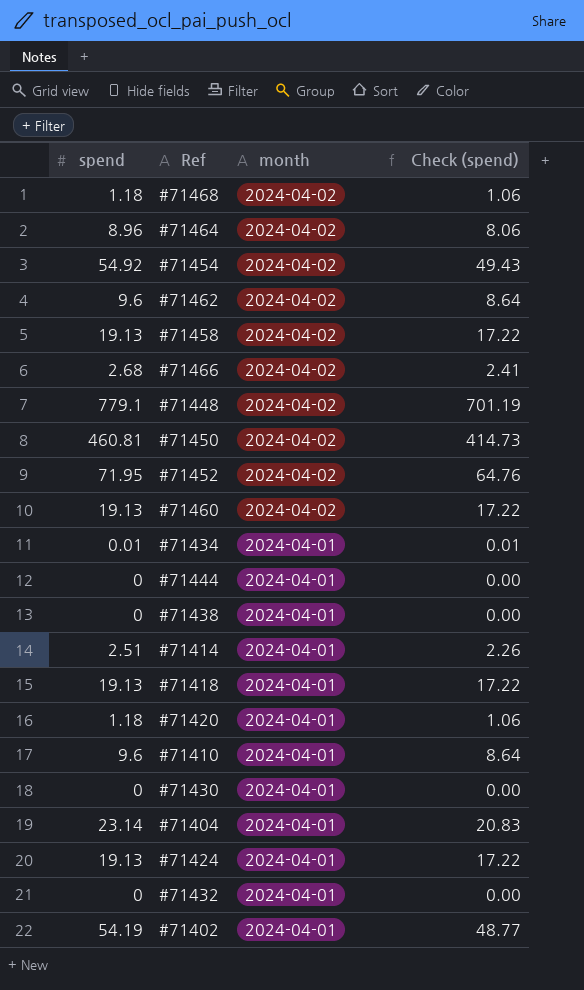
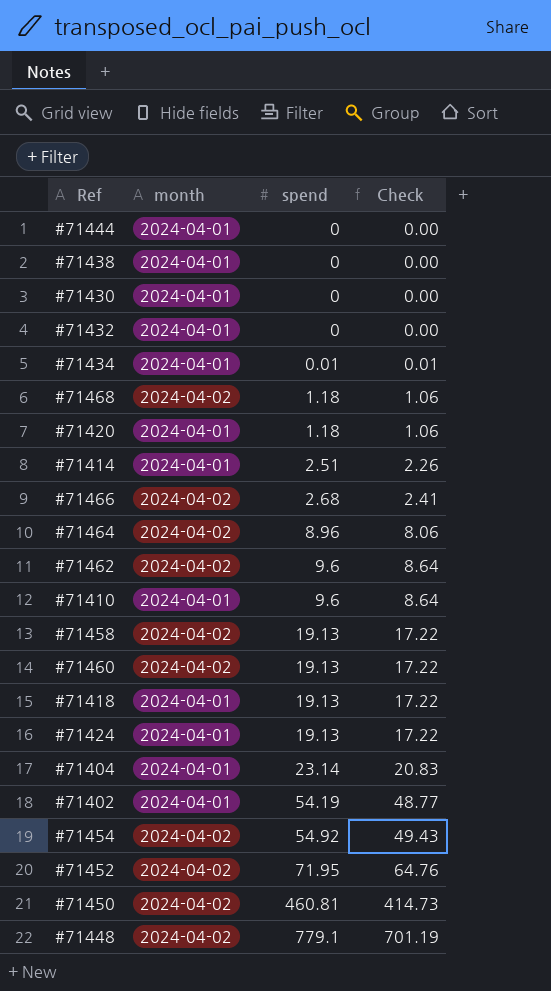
row order: month descending -> spend ascending
column spend | position: 1 -> 3
column name: Check (spend) -> Check

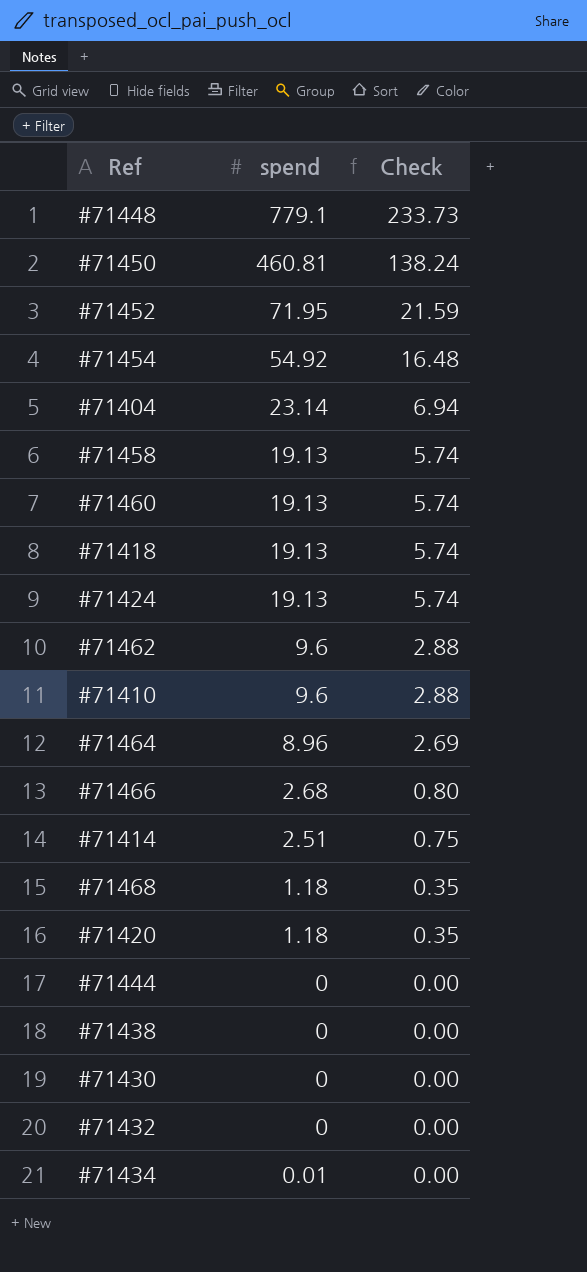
row order: spend ascending -> Check descending
column month | position: 2 -> none
column Check | formula: [spend] * 0.9 -> [spend] * 0.3
row #71402: 2024-04-01 | 54.19 | 48.77 -> none

